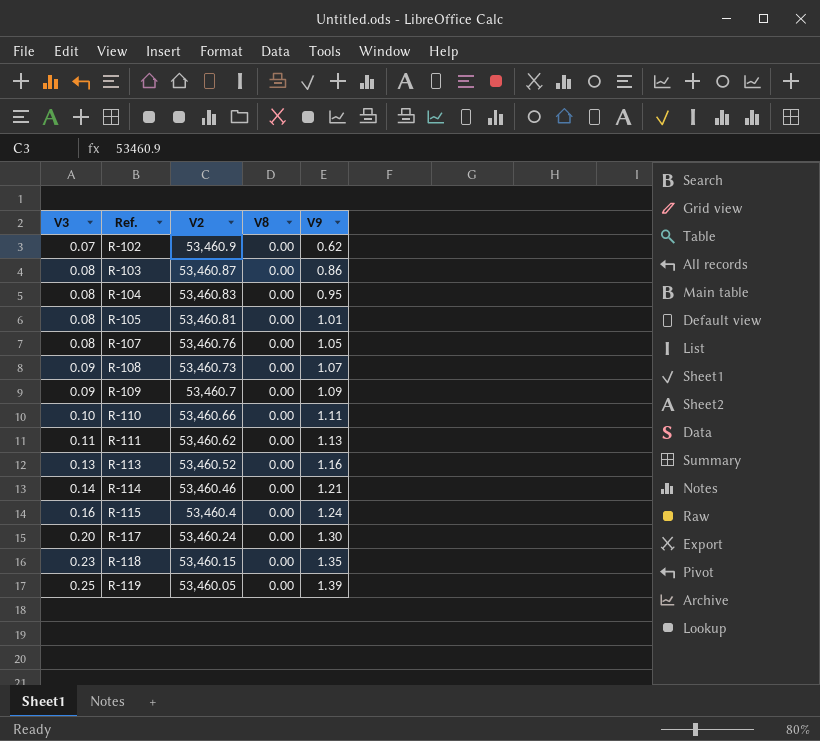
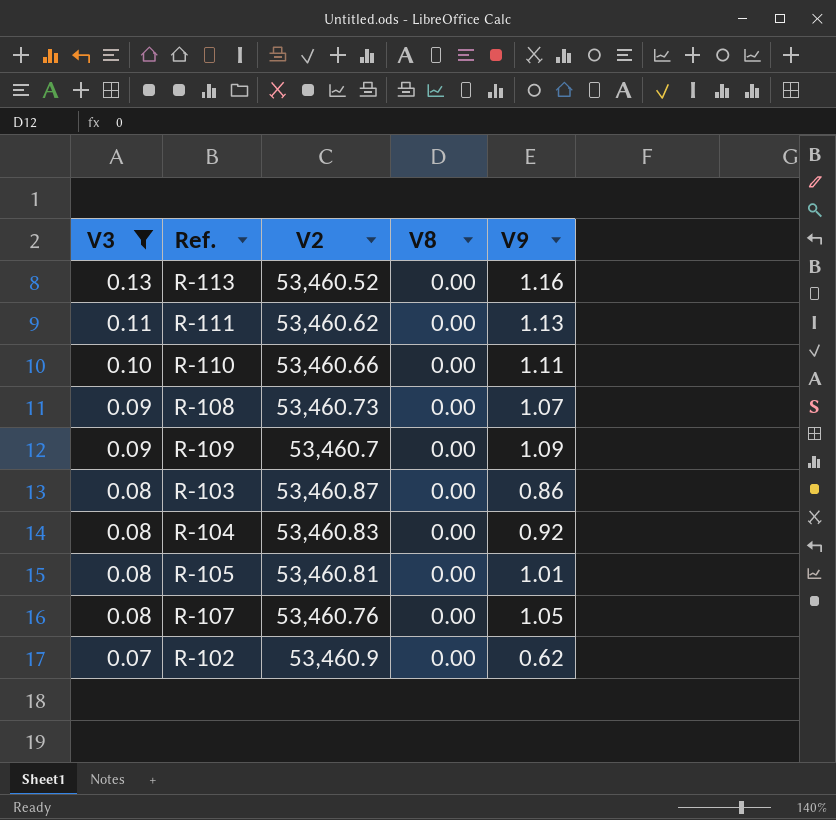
filter: none -> V3 <= 0.13
row order: V3 ascending -> V3 descending
R-104 | V9: 0.95 -> 0.92

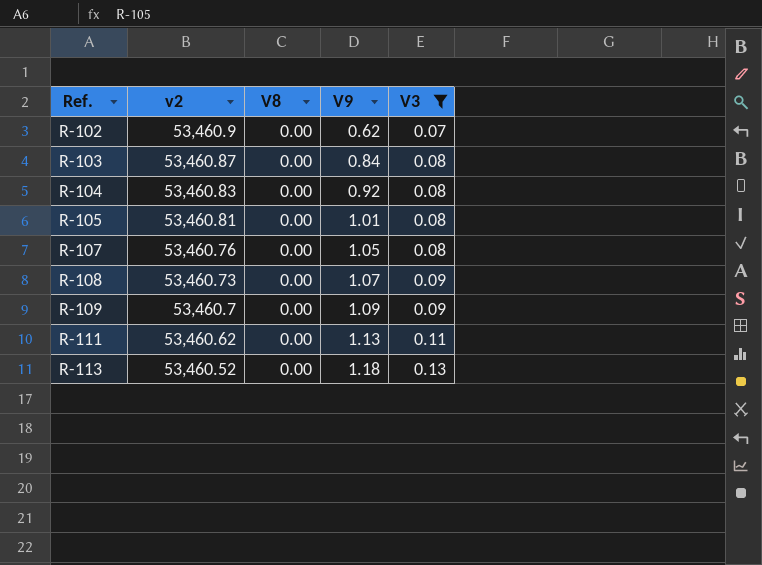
row order: V3 descending -> Ref. ascending
column name: V2 -> v2
column V3 | position: 1 -> 5
row R-110: 0.10 | 53,460.66 | 0.00 | 1.11 -> none
R-103 | V9: 0.86 -> 0.84
R-113 | V9: 1.16 -> 1.18

